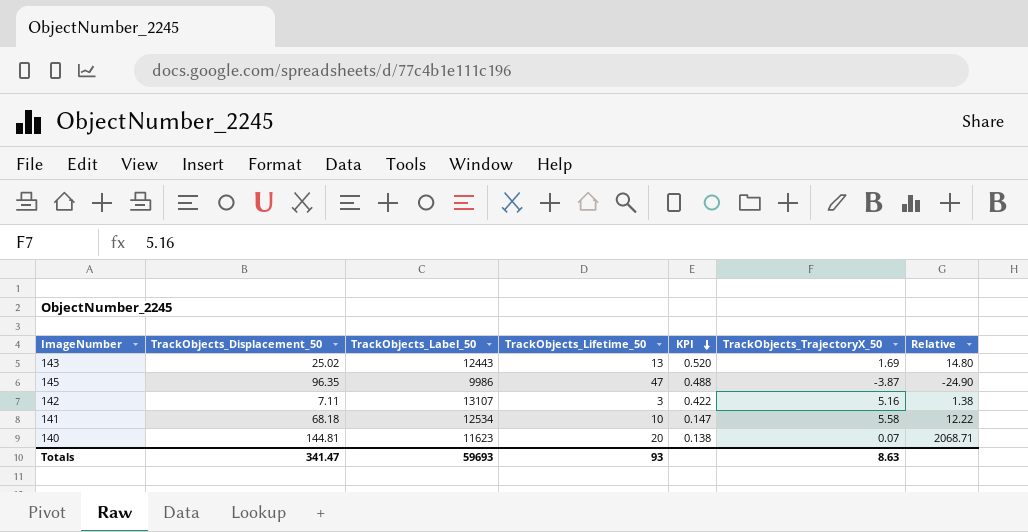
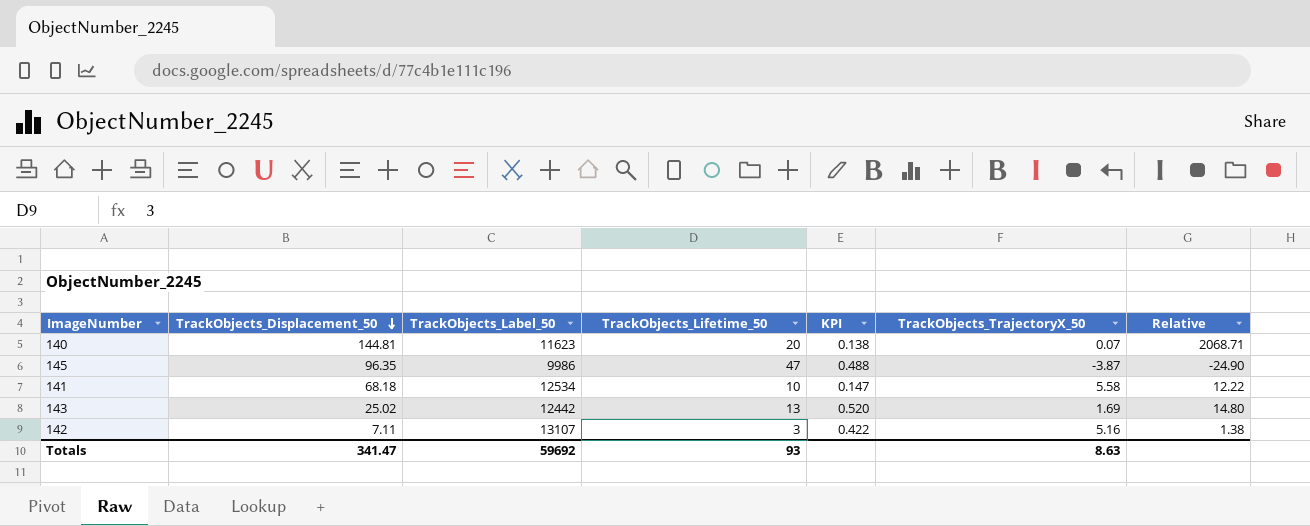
row order: KPI descending -> TrackObjects_Displacement_50 descending
143 | TrackObjects_Label_50: 12443 -> 12442
Totals | TrackObjects_Label_50: 59693 -> 59692

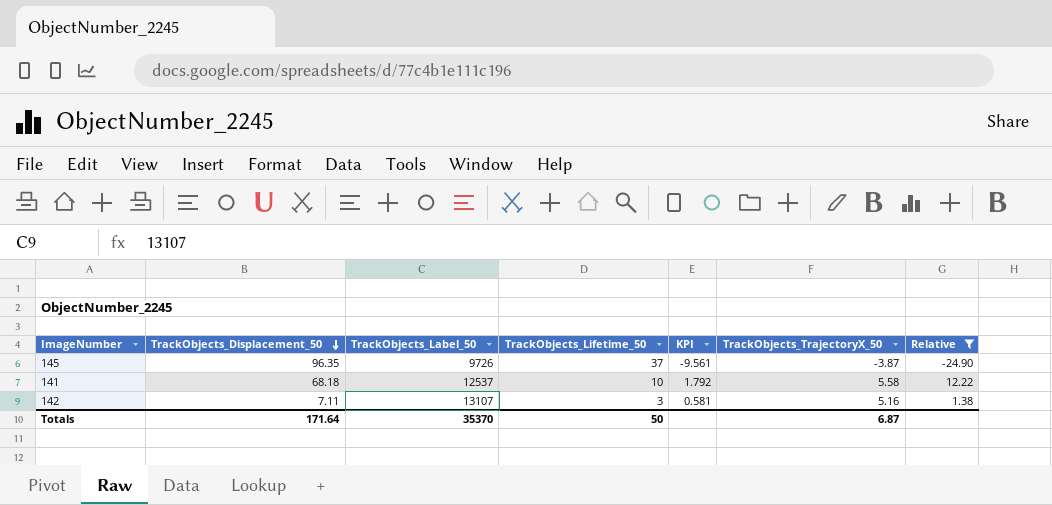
filter: none -> Relative <= 12.22
column KPI | formula: [TrackObjects_Lifetime_50] / [TrackObjects_Displacement_50] -> [TrackObjects_Lifetime_50] / [TrackObjects_TrajectoryX_50]
145 | TrackObjects_Label_50: 9986 -> 9726
145 | TrackObjects_Lifetime_50: 47 -> 37
141 | TrackObjects_Label_50: 12534 -> 12537
Totals | TrackObjects_Displacement_50: 341.47 -> 171.64
Totals | TrackObjects_Label_50: 59692 -> 35370
Totals | TrackObjects_Lifetime_50: 93 -> 50
Totals | TrackObjects_TrajectoryX_50: 8.63 -> 6.87

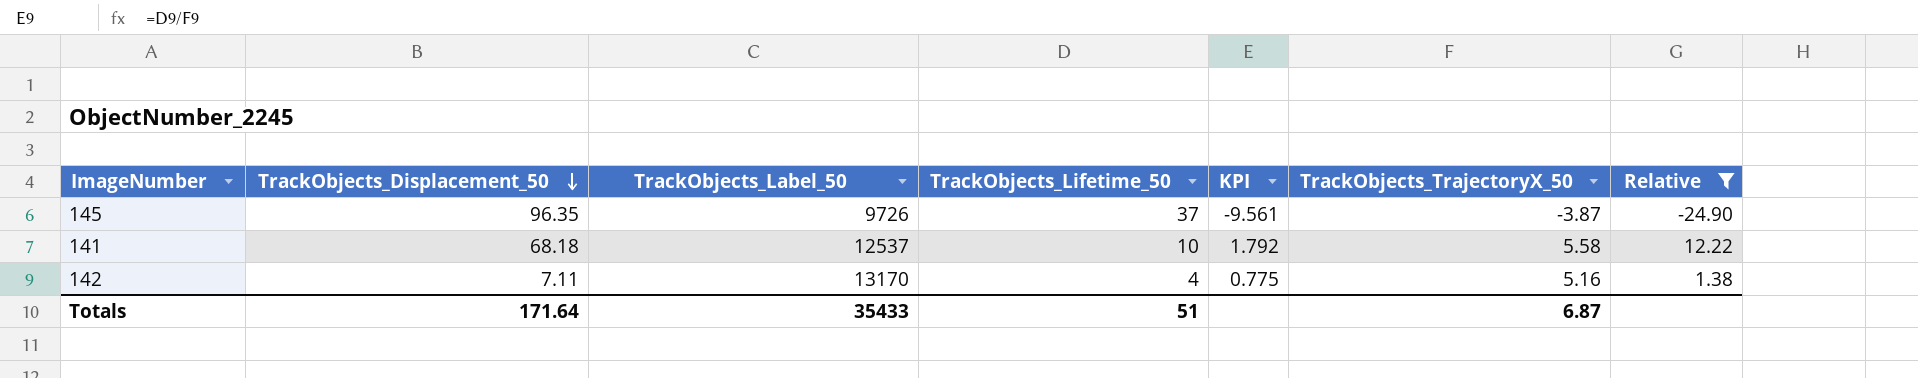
142 | TrackObjects_Label_50: 13107 -> 13170
142 | TrackObjects_Lifetime_50: 3 -> 4
142 | KPI: 0.581 -> 0.775
Totals | TrackObjects_Label_50: 35370 -> 35433
Totals | TrackObjects_Lifetime_50: 50 -> 51

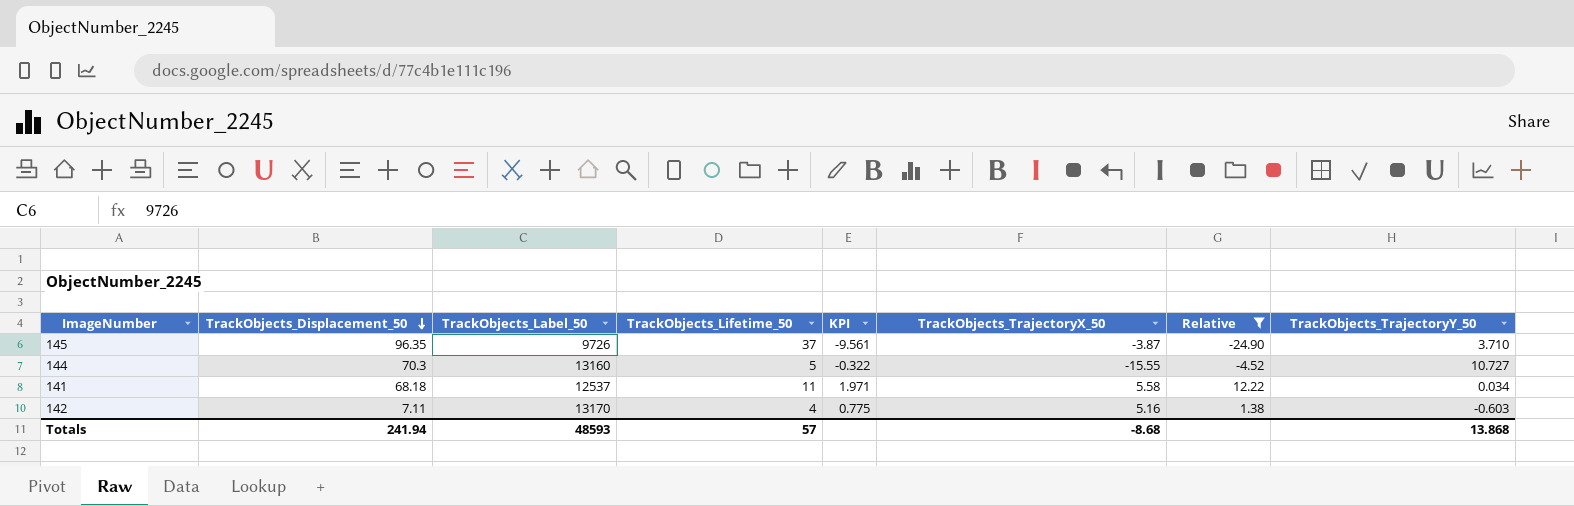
column TrackObjects_TrajectoryY_50 | position: none -> 8
row 144: none -> 70.3 | 13160 | 5 | -0.322 | -15.55 | -4.52 | 10.727
141 | TrackObjects_Lifetime_50: 10 -> 11
141 | KPI: 1.792 -> 1.971
Totals | TrackObjects_Displacement_50: 171.64 -> 241.94
Totals | TrackObjects_Label_50: 35433 -> 48593
Totals | TrackObjects_Lifetime_50: 51 -> 57
Totals | TrackObjects_TrajectoryX_50: 6.87 -> -8.68

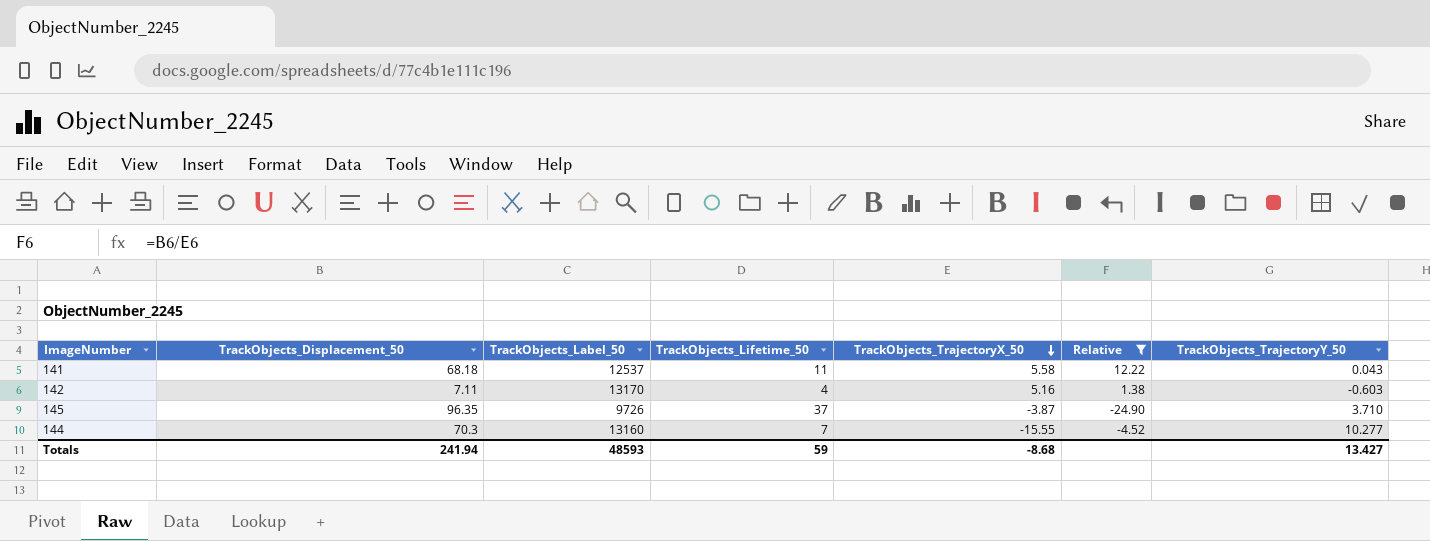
row order: TrackObjects_Displacement_50 descending -> TrackObjects_TrajectoryX_50 descending
column KPI | formula: [TrackObjects_Lifetime_50] / [TrackObjects_TrajectoryX_50] -> none
141 | TrackObjects_TrajectoryY_50: 0.034 -> 0.043
144 | TrackObjects_Lifetime_50: 5 -> 7
144 | TrackObjects_TrajectoryY_50: 10.727 -> 10.277
Totals | TrackObjects_Lifetime_50: 57 -> 59
Totals | TrackObjects_TrajectoryY_50: 13.868 -> 13.427

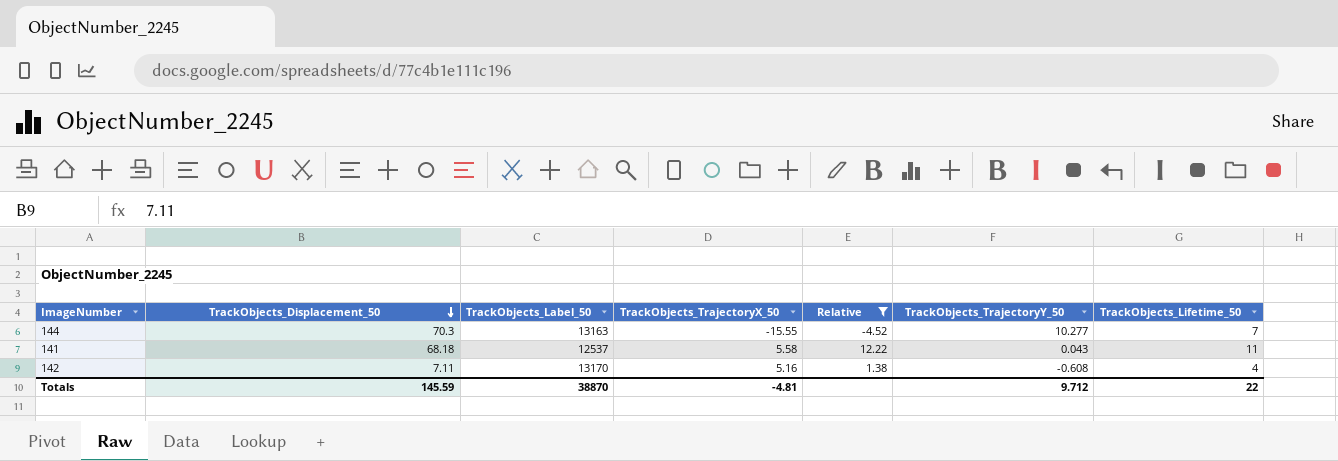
row order: TrackObjects_TrajectoryX_50 descending -> TrackObjects_Displacement_50 descending
column TrackObjects_Lifetime_50 | position: 4 -> 7
row 145: 96.35 | 9726 | 37 | -3.87 | -24.90 | 3.710 -> none
144 | TrackObjects_Label_50: 13160 -> 13163
142 | TrackObjects_TrajectoryY_50: -0.603 -> -0.608
Totals | TrackObjects_Displacement_50: 241.94 -> 145.59
Totals | TrackObjects_Label_50: 48593 -> 38870
Totals | TrackObjects_TrajectoryX_50: -8.68 -> -4.81
Totals | TrackObjects_TrajectoryY_50: 13.427 -> 9.712
Totals | TrackObjects_Lifetime_50: 59 -> 22

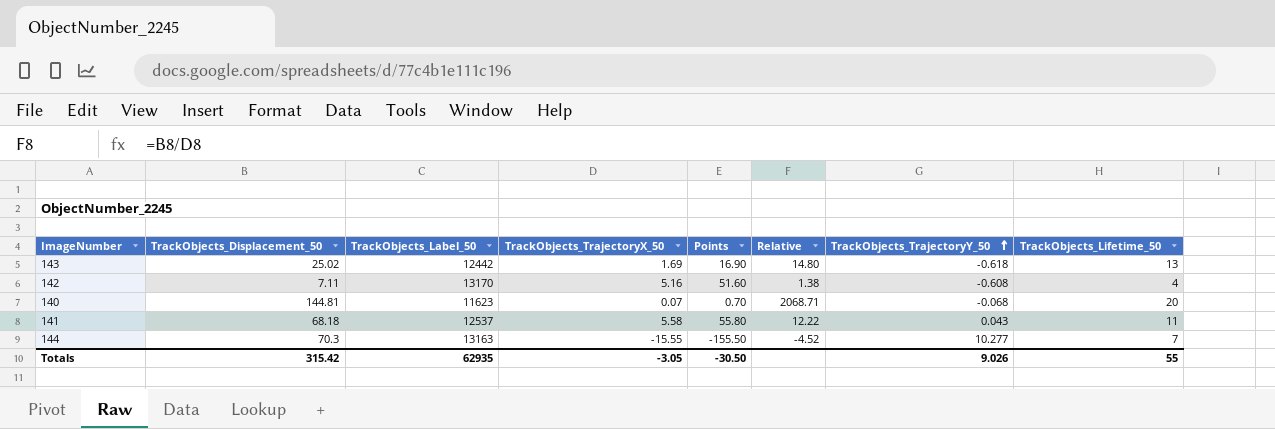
filter: Relative <= 12.22 -> none
row order: TrackObjects_Displacement_50 descending -> TrackObjects_TrajectoryY_50 ascending
column Points | formula: none -> [TrackObjects_TrajectoryX_50] * 10
Totals | TrackObjects_Displacement_50: 145.59 -> 315.42
Totals | TrackObjects_Label_50: 38870 -> 62935
Totals | TrackObjects_TrajectoryX_50: -4.81 -> -3.05
Totals | TrackObjects_TrajectoryY_50: 9.712 -> 9.026
Totals | TrackObjects_Lifetime_50: 22 -> 55

